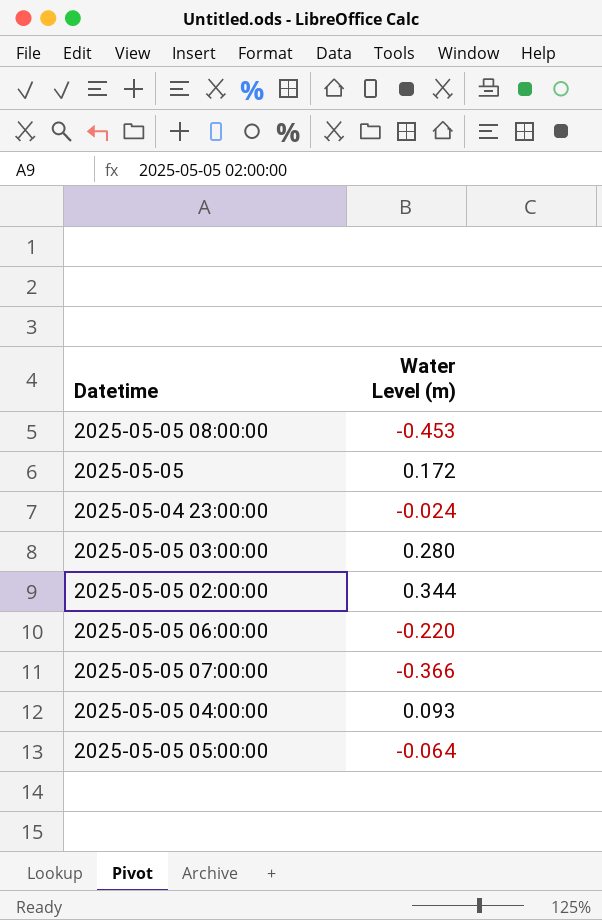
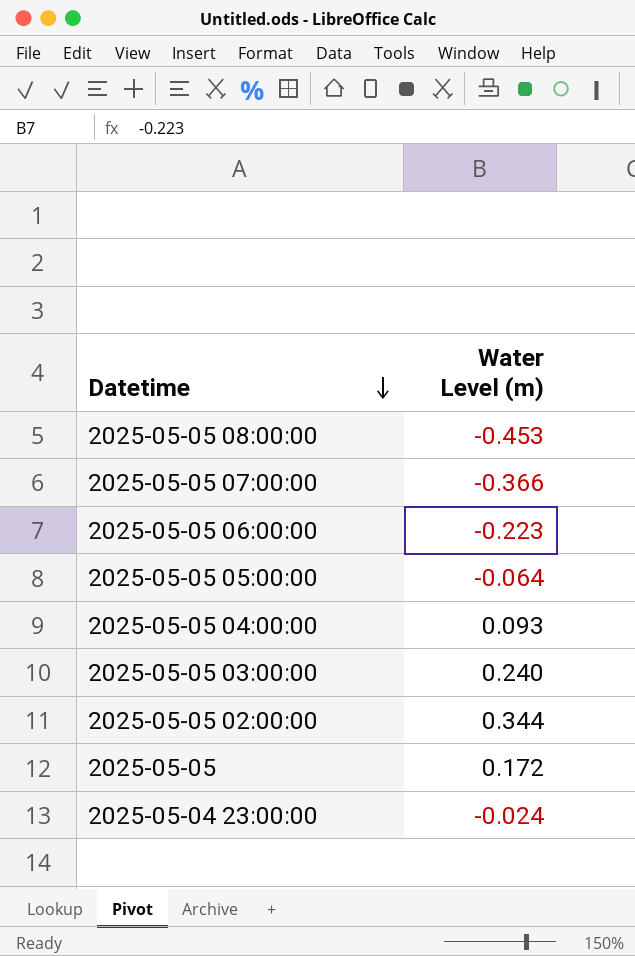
row order: none -> Datetime descending
2025-05-05 06:00:00 | Water Level (m): -0.220 -> -0.223
2025-05-05 03:00:00 | Water Level (m): 0.280 -> 0.240

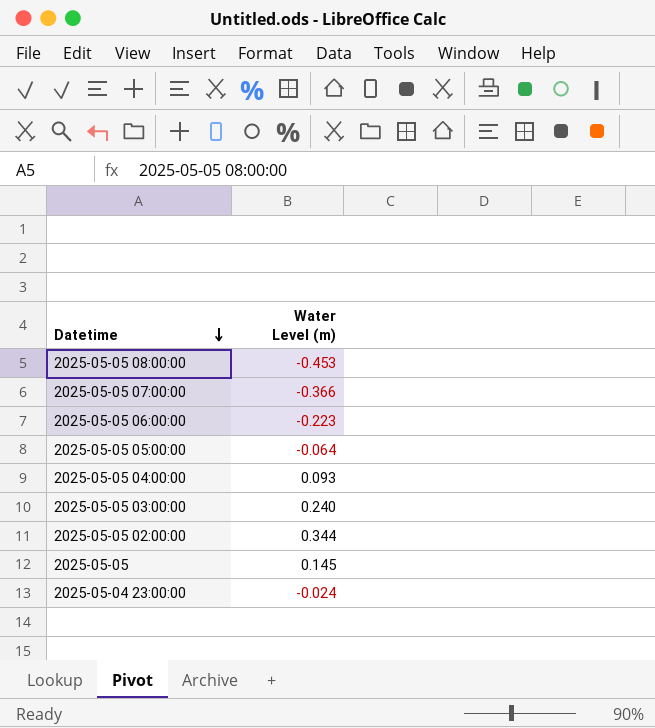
2025-05-05 | Water Level (m): 0.172 -> 0.145

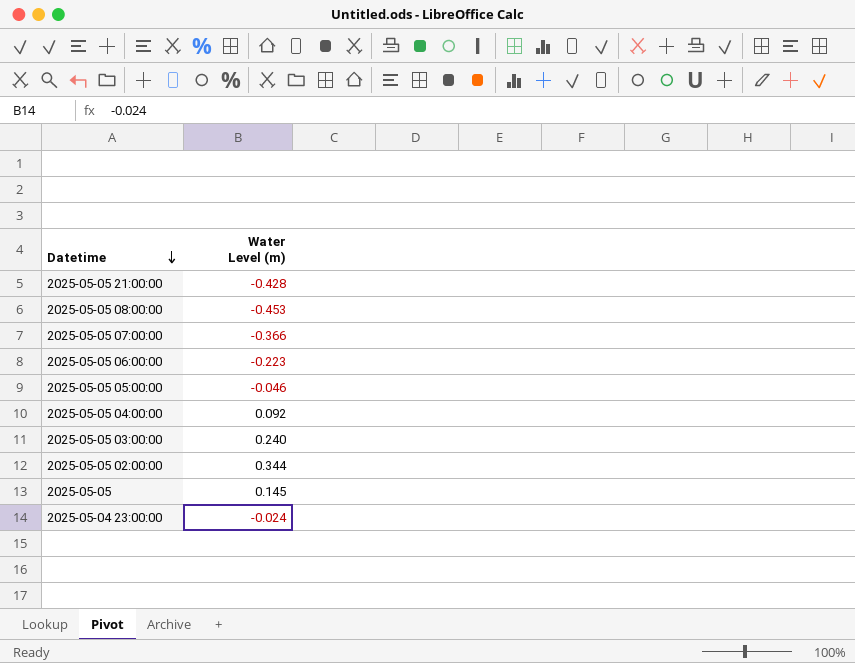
row 2025-05-05 21:00:00: none -> -0.428
2025-05-05 05:00:00 | Water Level (m): -0.064 -> -0.046
2025-05-05 04:00:00 | Water Level (m): 0.093 -> 0.092

